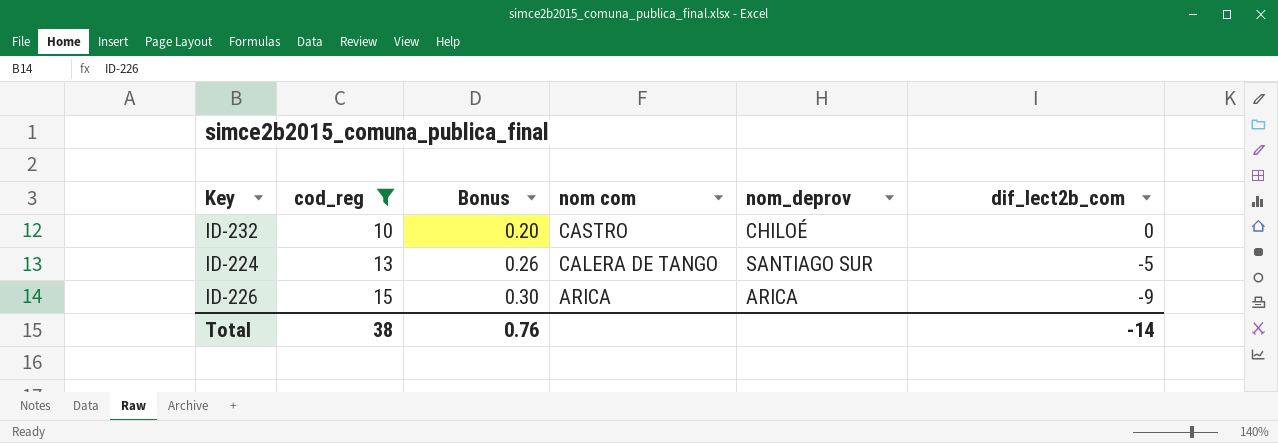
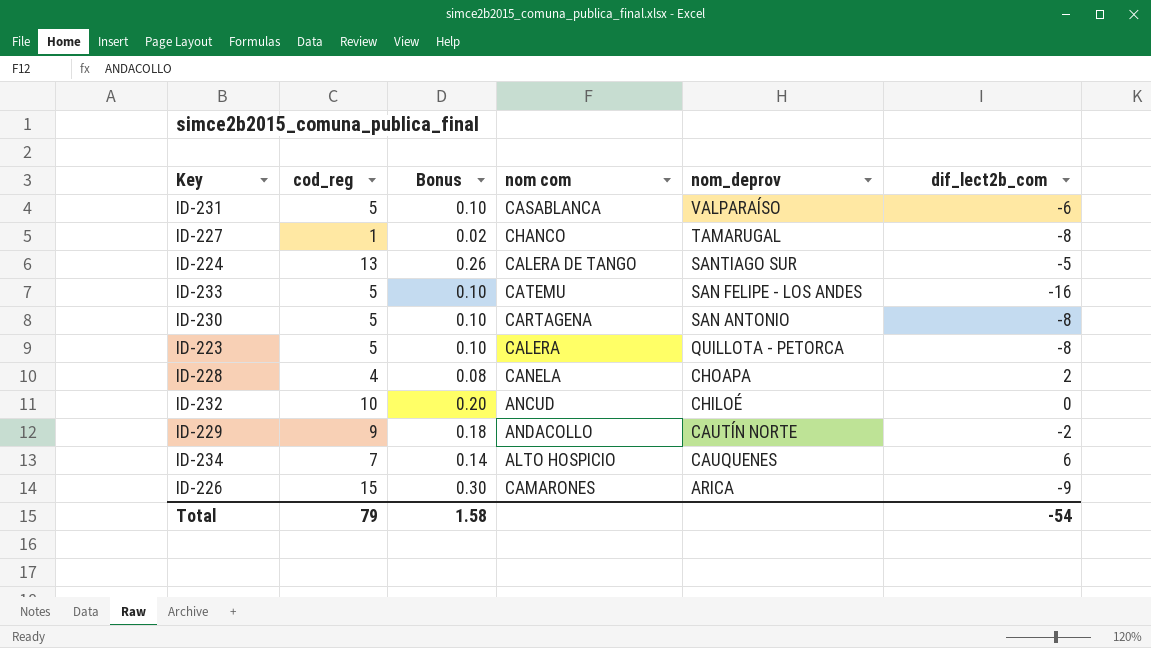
filter: cod_reg >= 10 -> none
row order: cod_reg ascending -> nom_deprov descending
ID-232 | nom com: CASTRO -> ANCUD
ID-226 | nom com: ARICA -> CAMARONES
Total | cod_reg: 38 -> 79
Total | Bonus: 0.76 -> 1.58
Total | dif_lect2b_com: -14 -> -54

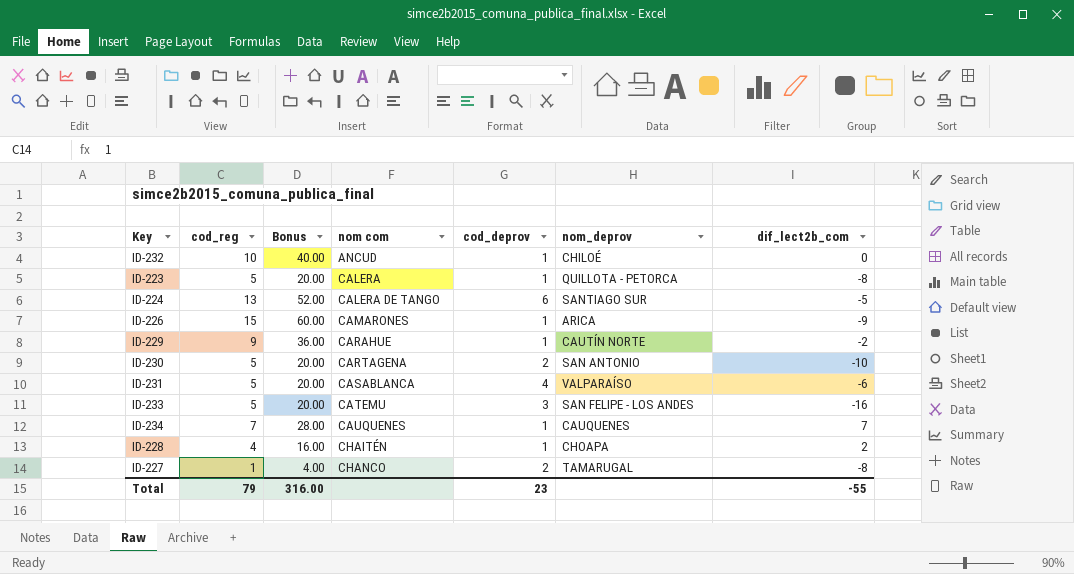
row order: nom_deprov descending -> nom com ascending
column Bonus | formula: [cod_reg] * 0.02 -> [cod_reg] * 4
column cod_deprov | position: none -> 5
ID-229 | nom com: ANDACOLLO -> CARAHUE
ID-230 | dif_lect2b_com: -8 -> -10
ID-234 | nom com: ALTO HOSPICIO -> CAUQUENES
ID-234 | dif_lect2b_com: 6 -> 7
ID-228 | nom com: CANELA -> CHAITÉN
Total | Bonus: 1.58 -> 316.00
Total | dif_lect2b_com: -54 -> -55

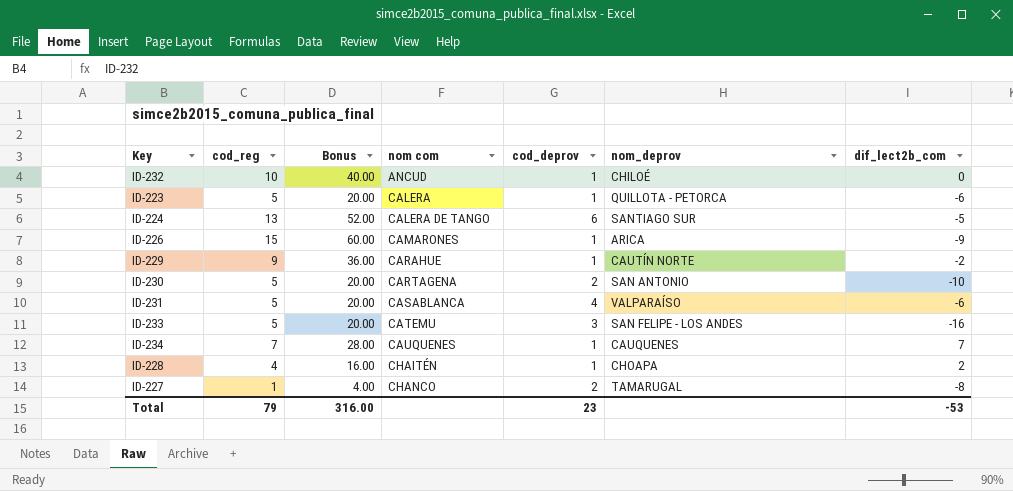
ID-223 | dif_lect2b_com: -8 -> -6
Total | dif_lect2b_com: -55 -> -53

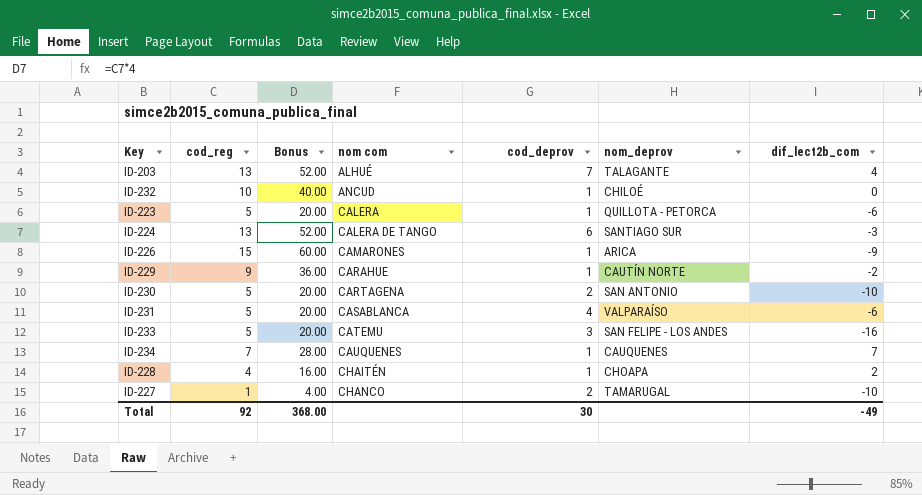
row ID-203: none -> 13 | 52.00 | ALHUÉ | 7 | TALAGANTE | 4
ID-224 | dif_lect2b_com: -5 -> -3
ID-227 | dif_lect2b_com: -8 -> -10
Total | cod_reg: 79 -> 92
Total | Bonus: 316.00 -> 368.00
Total | cod_deprov: 23 -> 30
Total | dif_lect2b_com: -53 -> -49

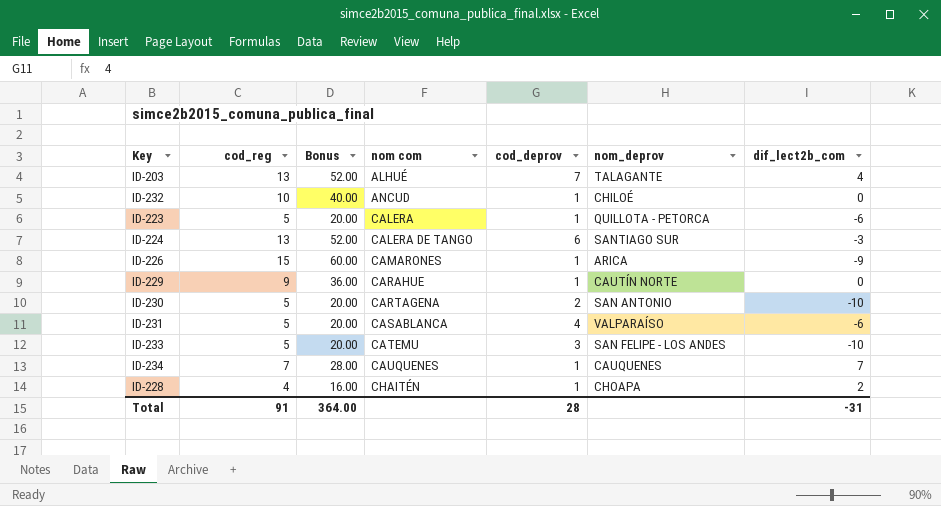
row ID-227: 1 | 4.00 | CHANCO | 2 | TAMARUGAL | -10 -> none
ID-229 | dif_lect2b_com: -2 -> 0
ID-233 | dif_lect2b_com: -16 -> -10
Total | cod_reg: 92 -> 91
Total | Bonus: 368.00 -> 364.00
Total | cod_deprov: 30 -> 28
Total | dif_lect2b_com: -49 -> -31

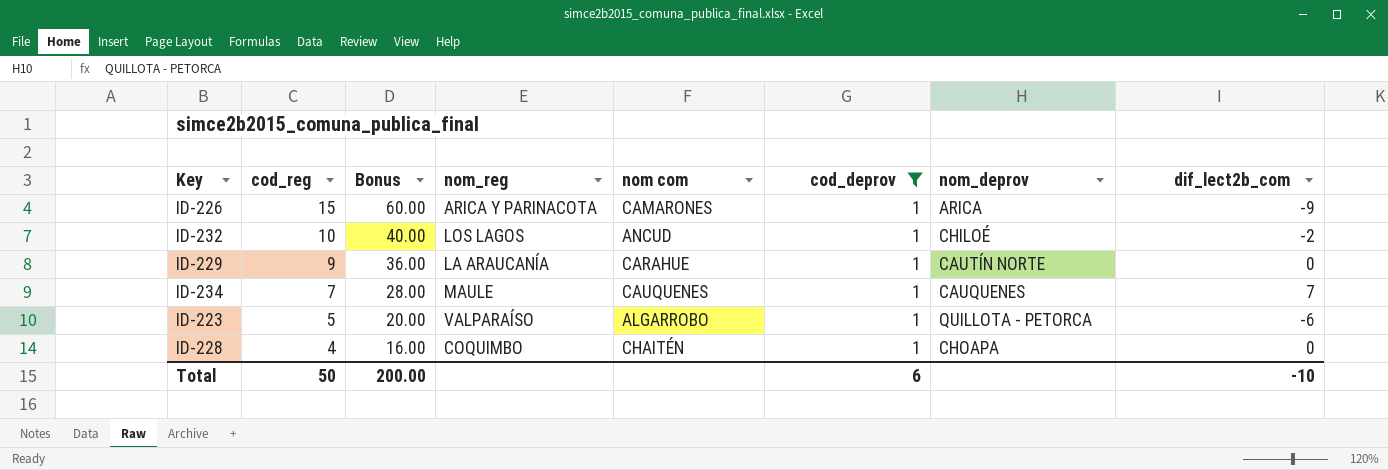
filter: none -> cod_deprov = 1
row order: nom com ascending -> cod_reg descending
column nom_reg | position: none -> 4
ID-232 | dif_lect2b_com: 0 -> -2
ID-223 | nom com: CALERA -> ALGARROBO
ID-228 | dif_lect2b_com: 2 -> 0
Total | cod_reg: 91 -> 50
Total | Bonus: 364.00 -> 200.00
Total | cod_deprov: 28 -> 6
Total | dif_lect2b_com: -31 -> -10

